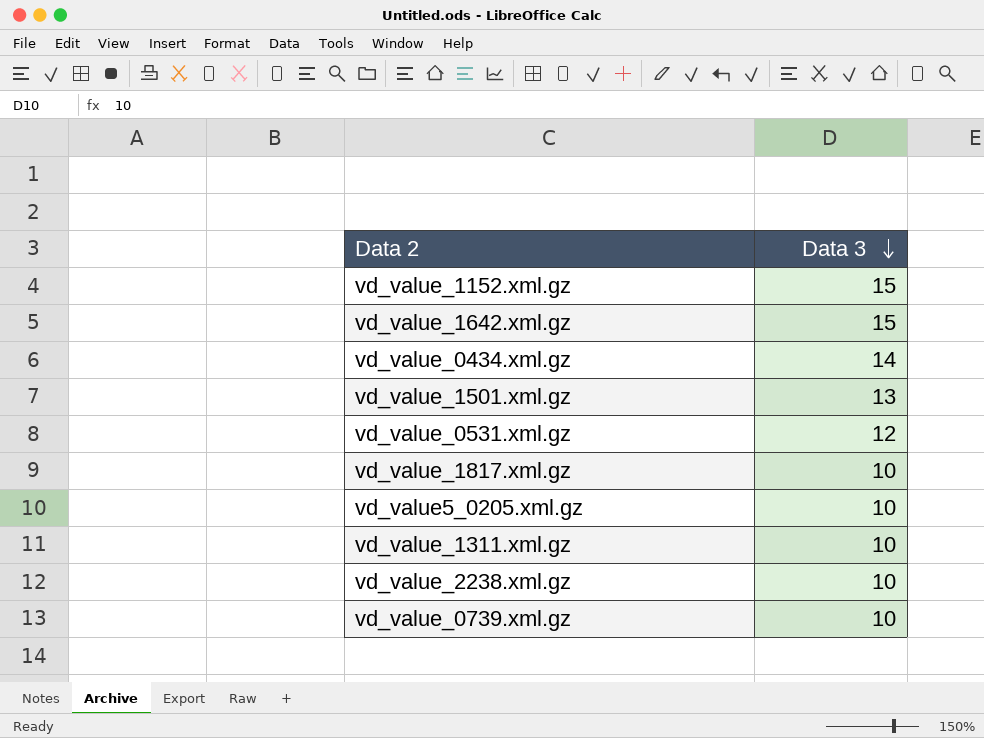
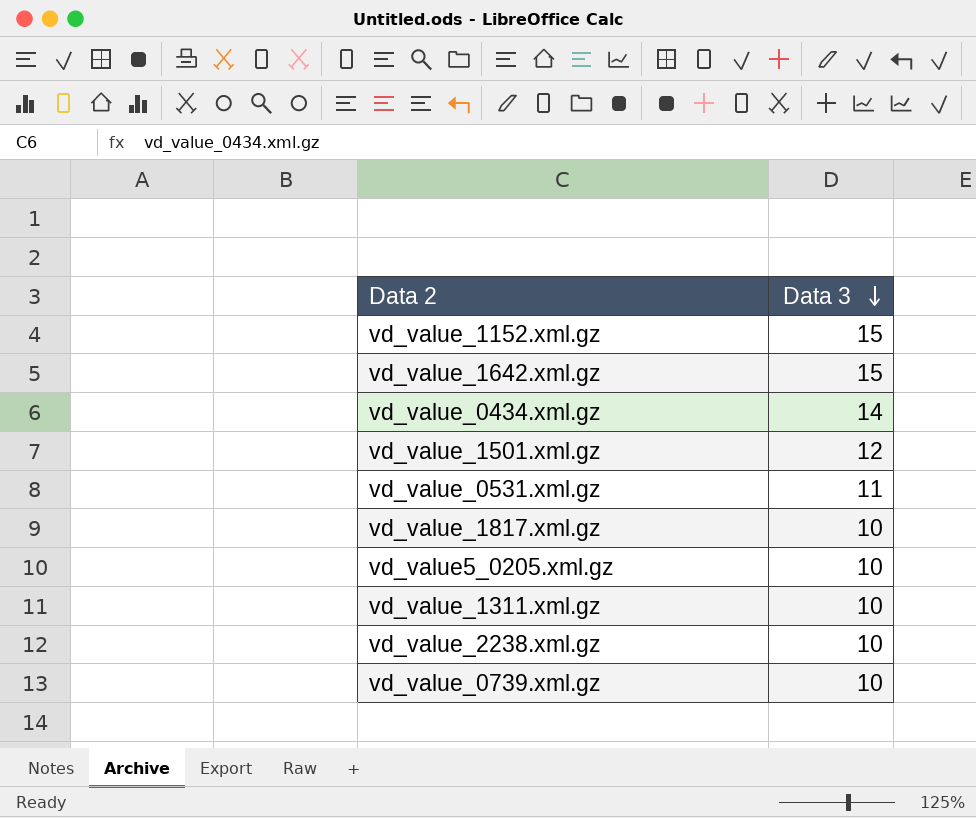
vd_value_1501.xml.gz | Data 3: 13 -> 12
vd_value_0531.xml.gz | Data 3: 12 -> 11

